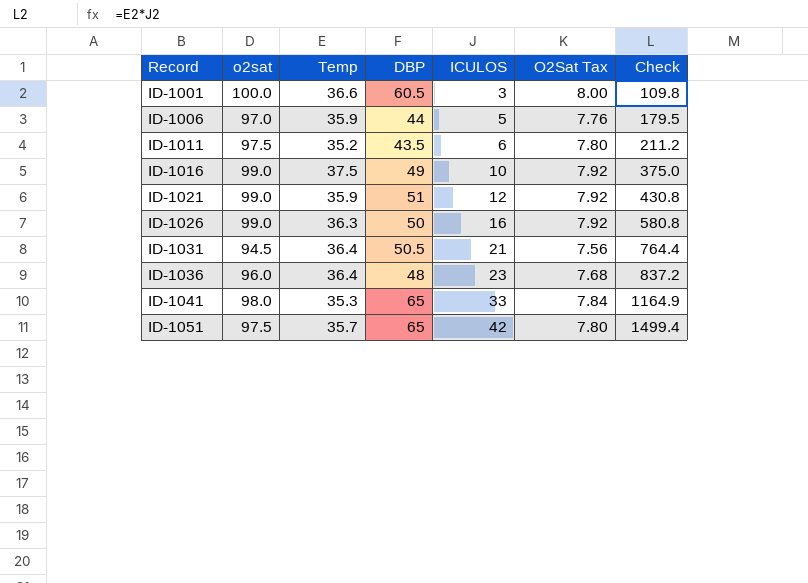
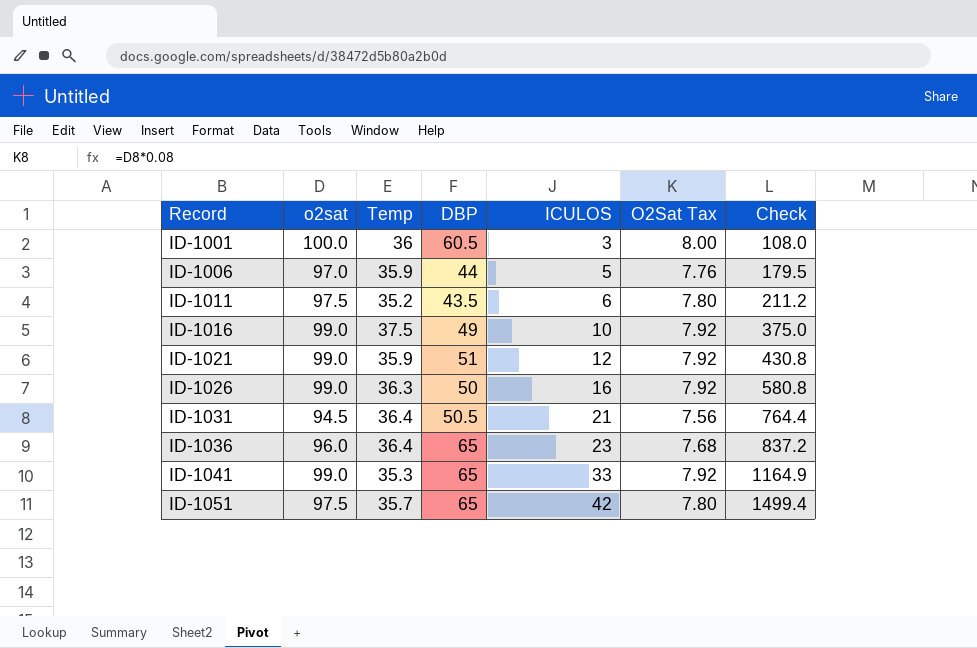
ID-1001 | Temp: 36.6 -> 36
ID-1001 | Check: 109.8 -> 108.0
ID-1036 | DBP: 48 -> 65
ID-1041 | o2sat: 98.0 -> 99.0
ID-1041 | O2Sat Tax: 7.84 -> 7.92

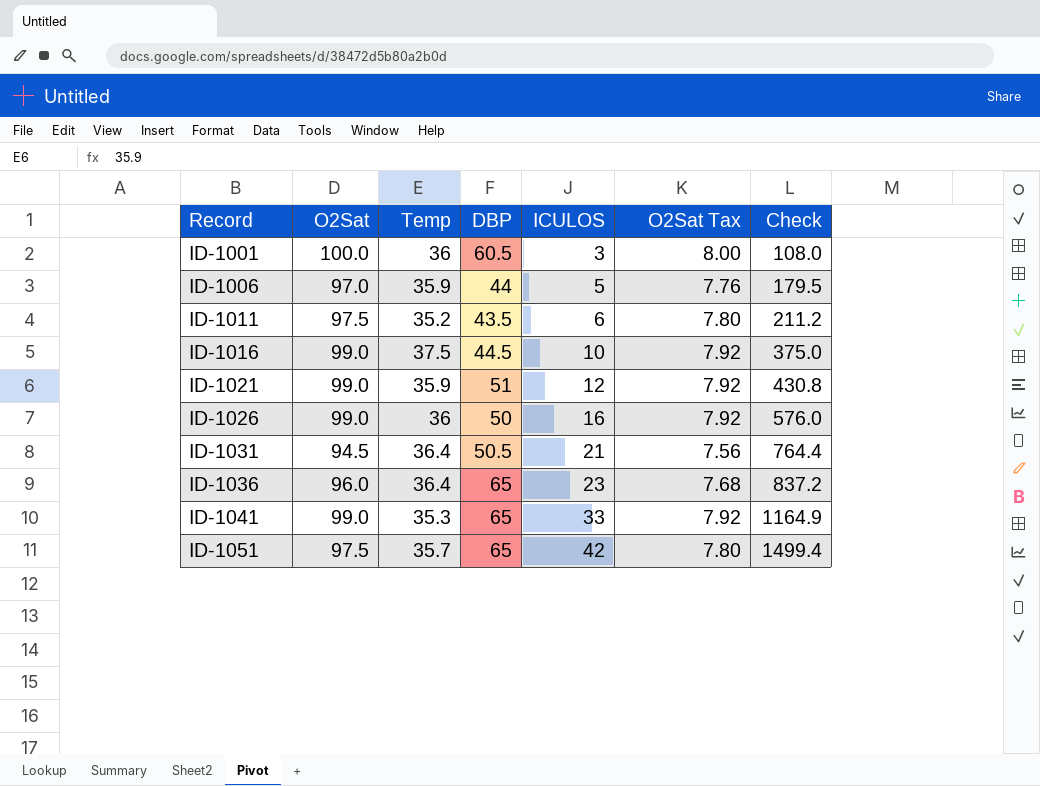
column name: o2sat -> O2Sat
ID-1016 | DBP: 49 -> 44.5
ID-1026 | Temp: 36.3 -> 36
ID-1026 | Check: 580.8 -> 576.0

